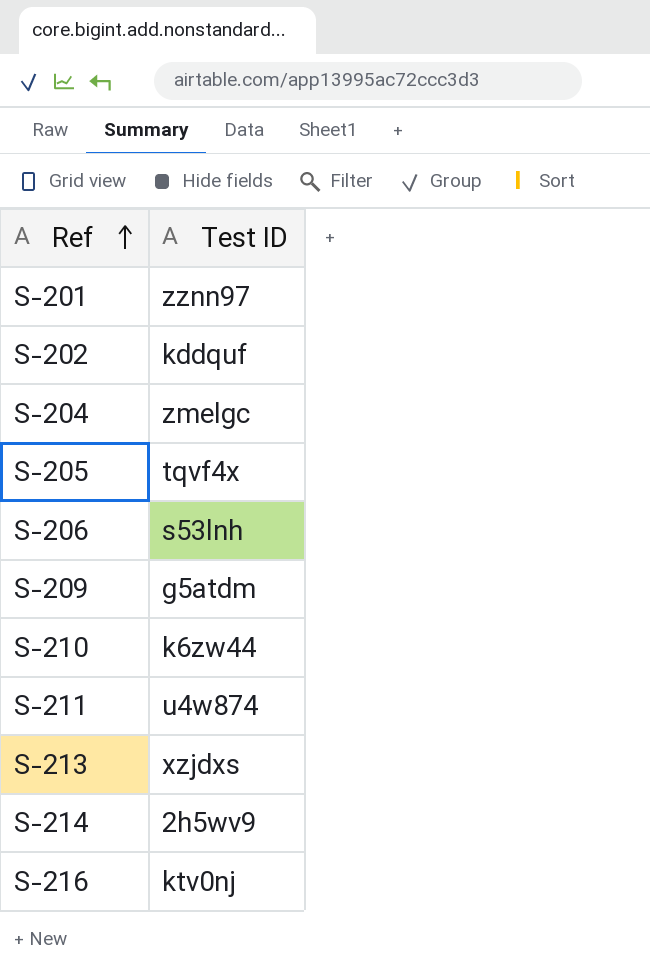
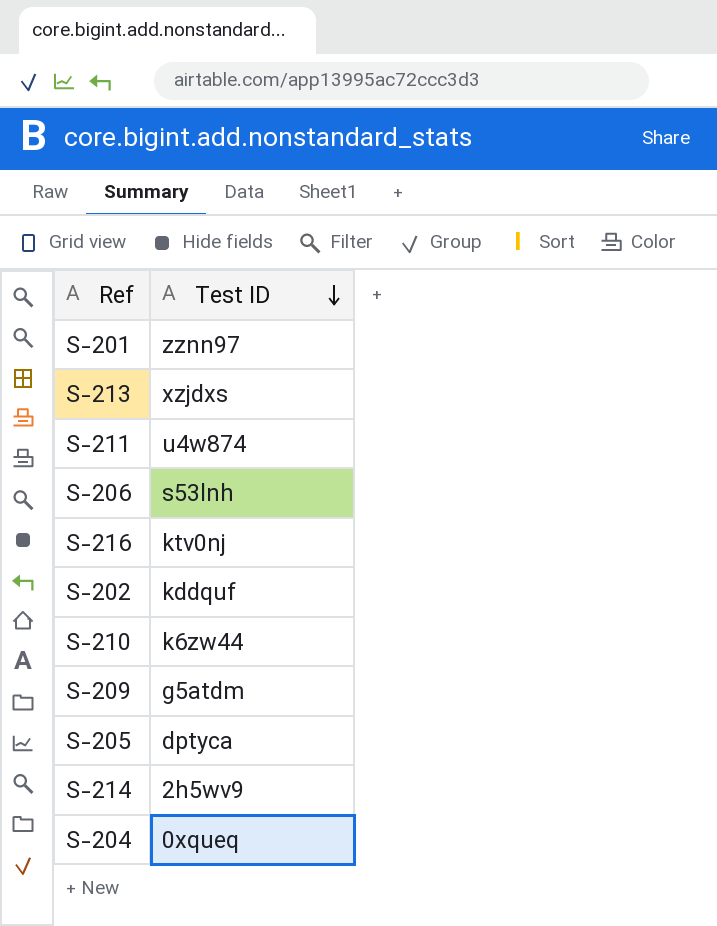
row order: Ref ascending -> Test ID descending
S-205 | Test ID: tqvf4x -> dptyca
S-204 | Test ID: zmelgc -> 0xqueq

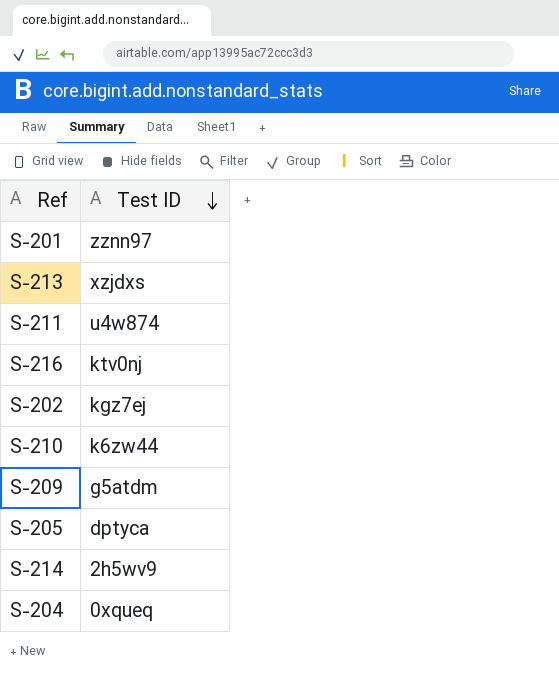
row S-206: s53lnh -> none
S-202 | Test ID: kddquf -> kgz7ej

